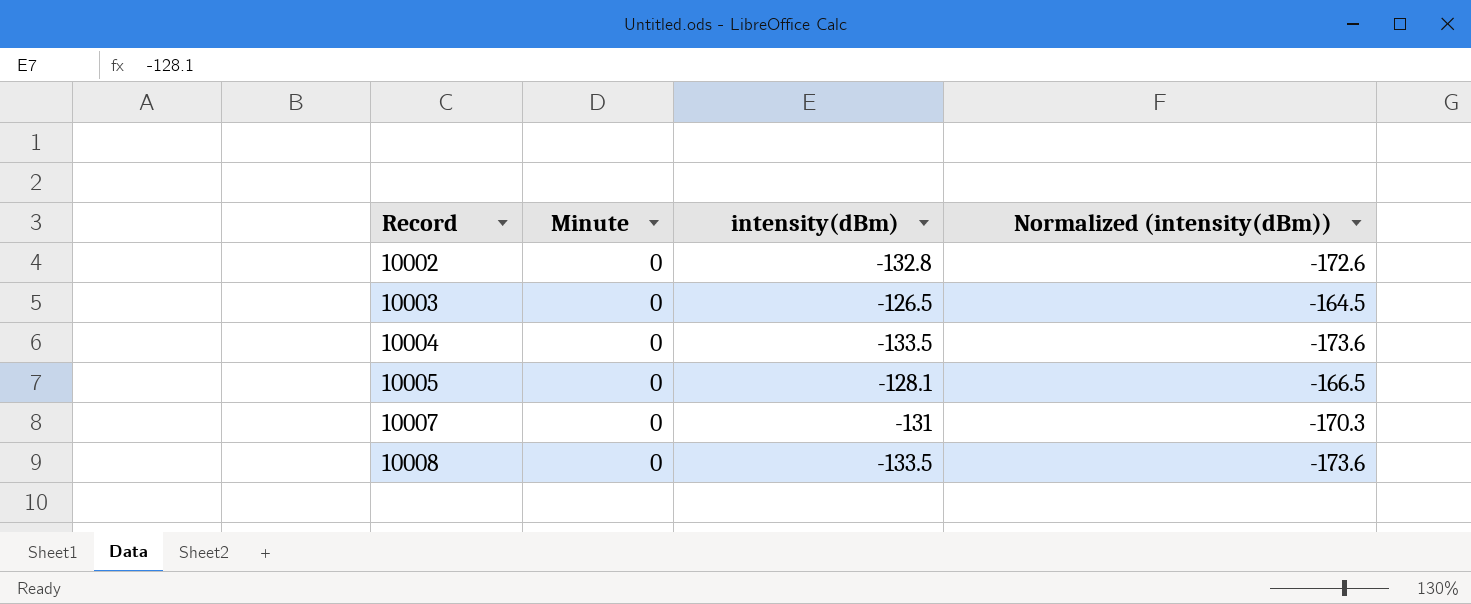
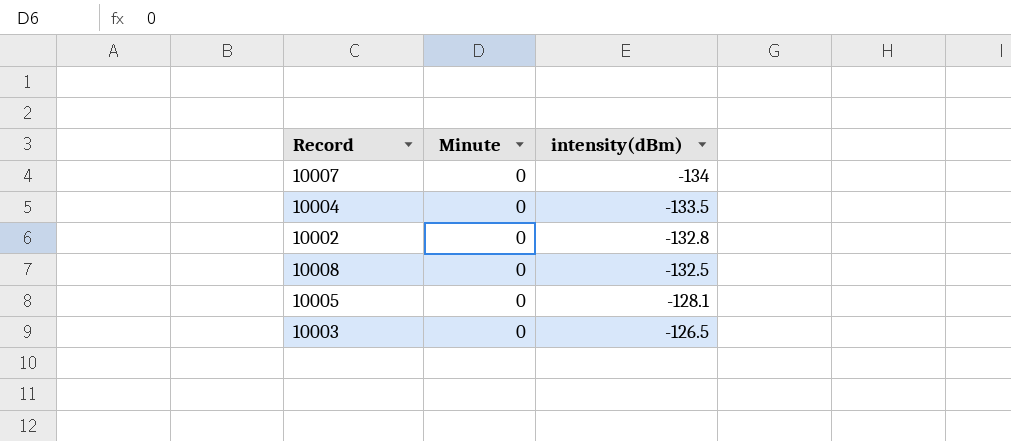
row order: Record ascending -> intensity(dBm) ascending
column Normalized (intensity(dBm)) | formula: [intensity(dBm)] * 1.3 -> none
10007 | intensity(dBm): -131 -> -134
10008 | intensity(dBm): -133.5 -> -132.5

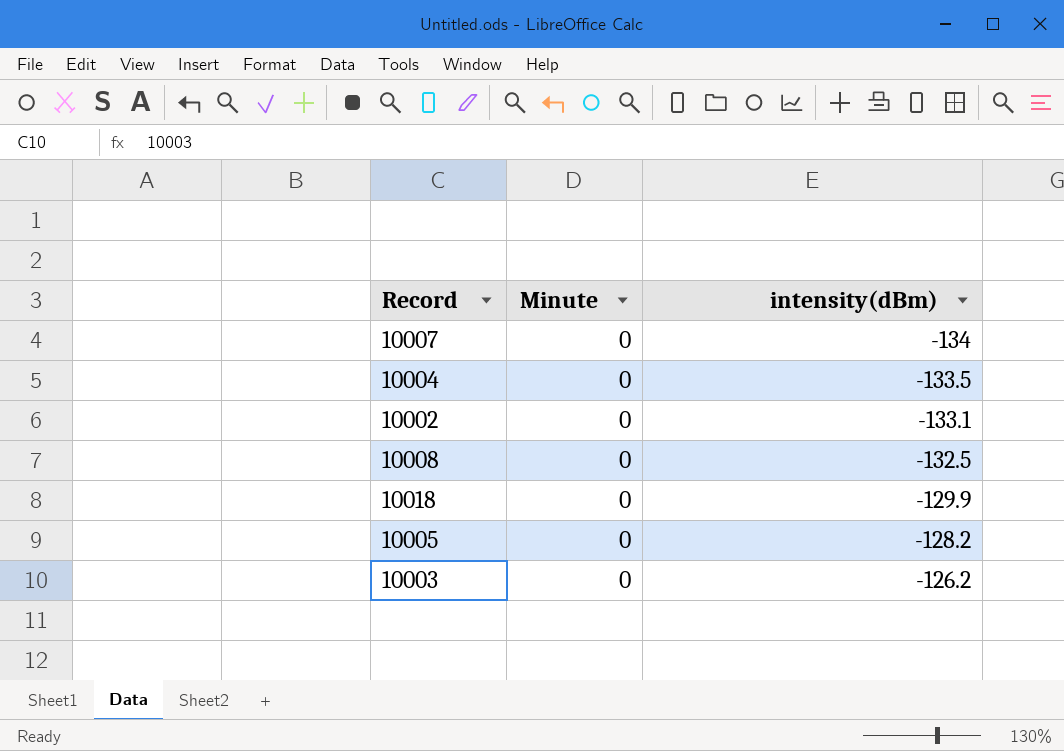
10002 | intensity(dBm): -132.8 -> -133.1
row 10018: none -> 0 | -129.9
10005 | intensity(dBm): -128.1 -> -128.2
10003 | intensity(dBm): -126.5 -> -126.2

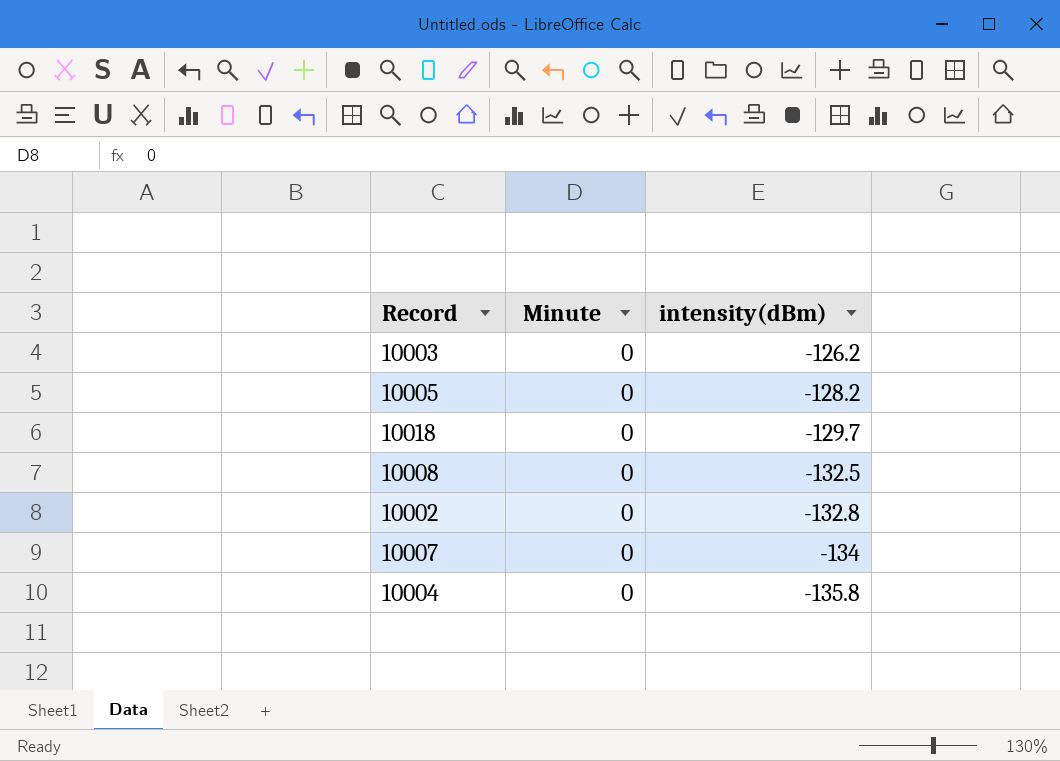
row order: intensity(dBm) ascending -> intensity(dBm) descending
10018 | intensity(dBm): -129.9 -> -129.7
10002 | intensity(dBm): -133.1 -> -132.8
10004 | intensity(dBm): -133.5 -> -135.8

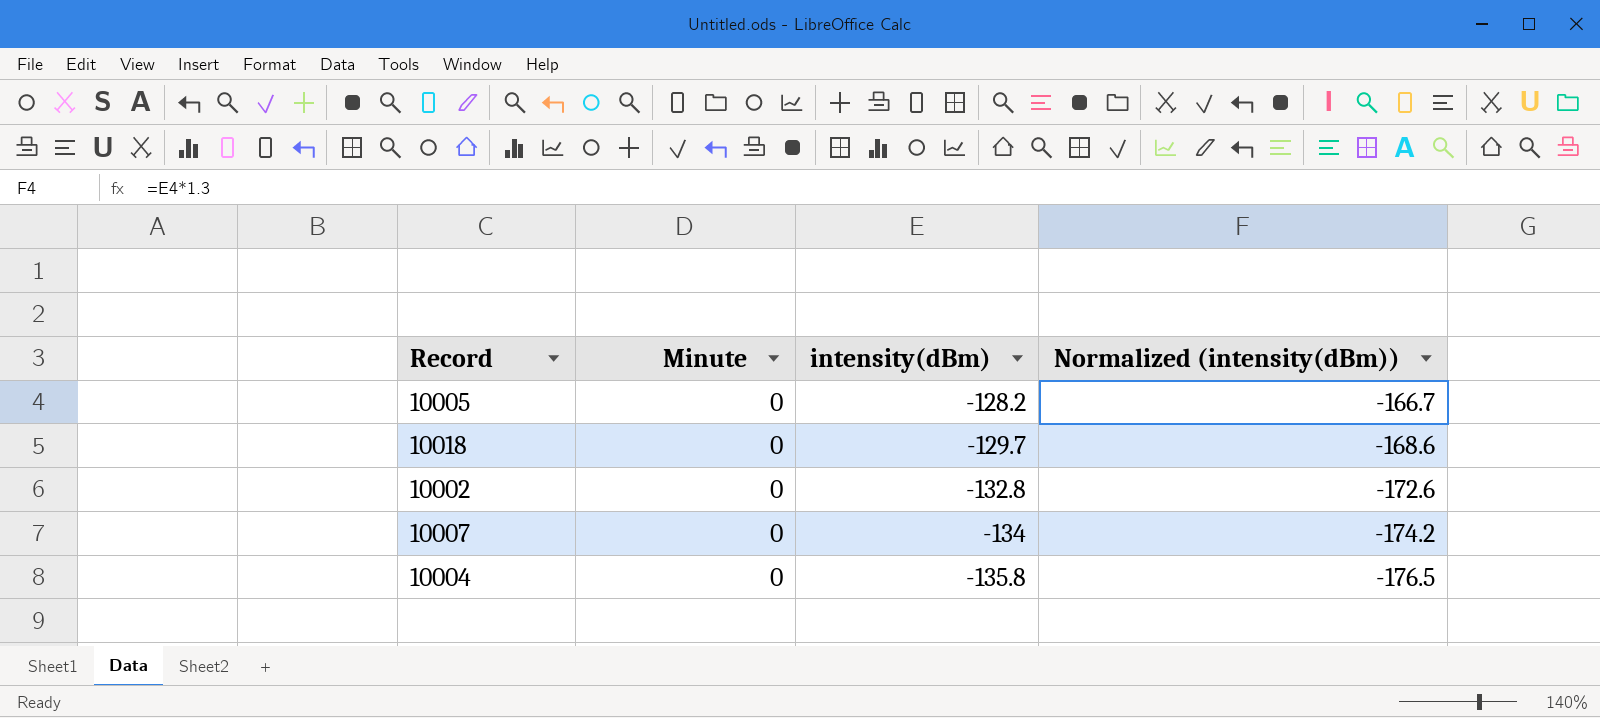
column Normalized (intensity(dBm)) | formula: none -> [intensity(dBm)] * 1.3
row 10003: 0 | -126.2 -> none
row 10008: 0 | -132.5 -> none

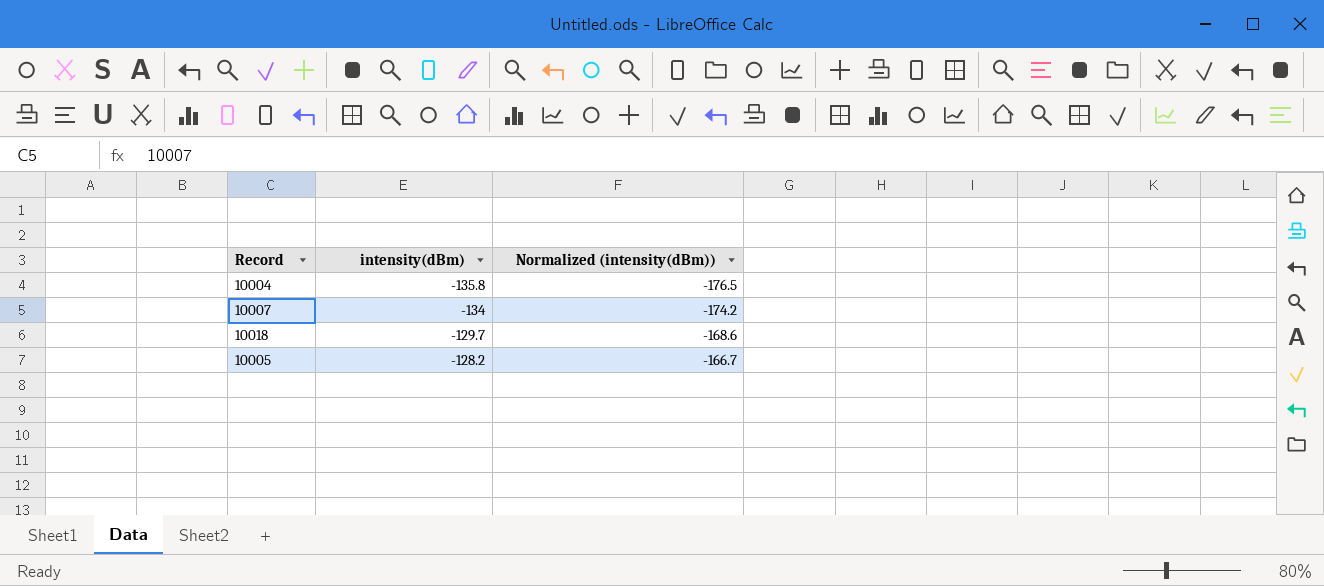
row order: intensity(dBm) descending -> intensity(dBm) ascending
column Minute | position: 2 -> none
row 10002: 0 | -132.8 | -172.6 -> none

